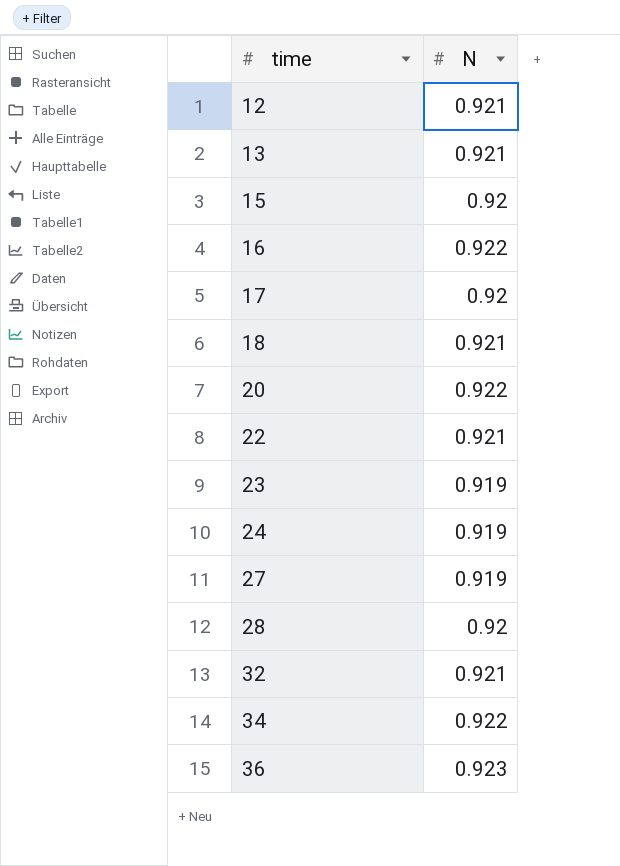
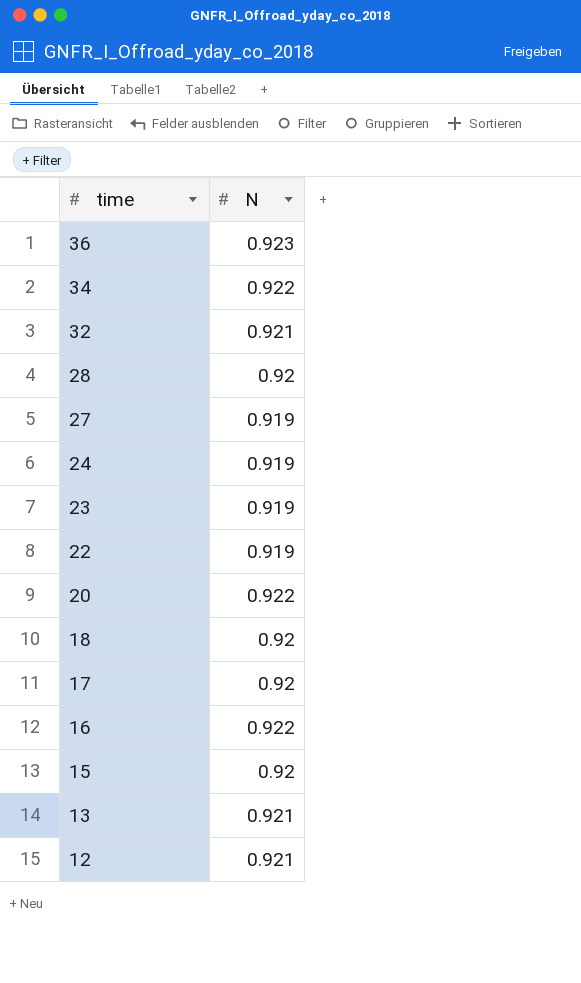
row order: time ascending -> time descending
22 | N: 0.921 -> 0.919
18 | N: 0.921 -> 0.92

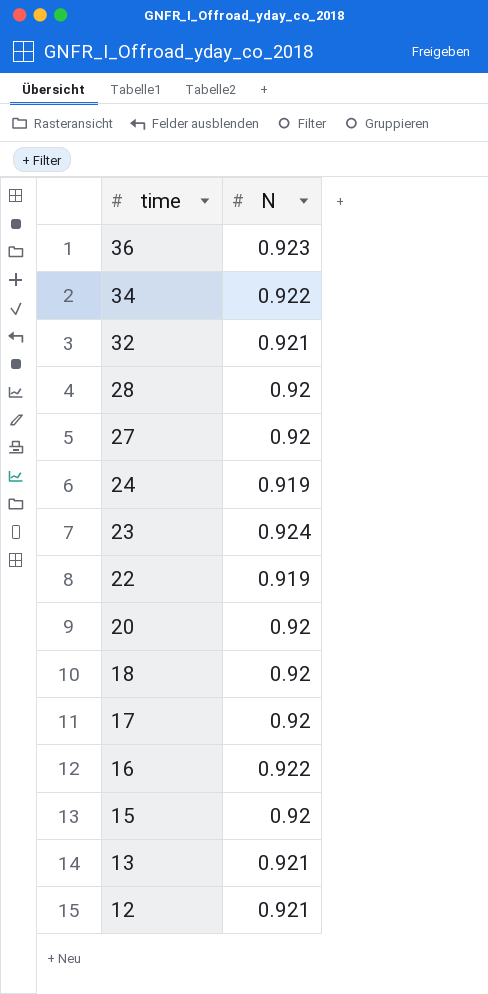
27 | N: 0.919 -> 0.92
23 | N: 0.919 -> 0.924
20 | N: 0.922 -> 0.92

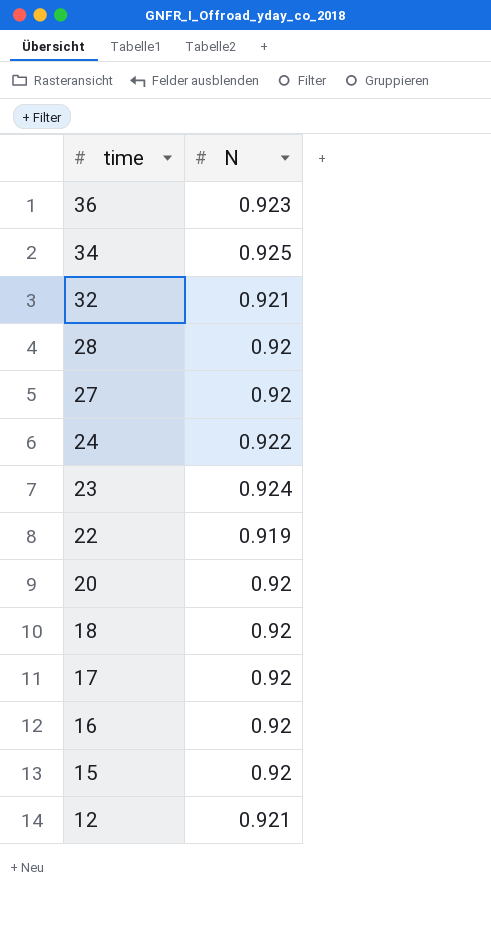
row 13: 0.921 -> none
34 | N: 0.922 -> 0.925
24 | N: 0.919 -> 0.922
16 | N: 0.922 -> 0.92

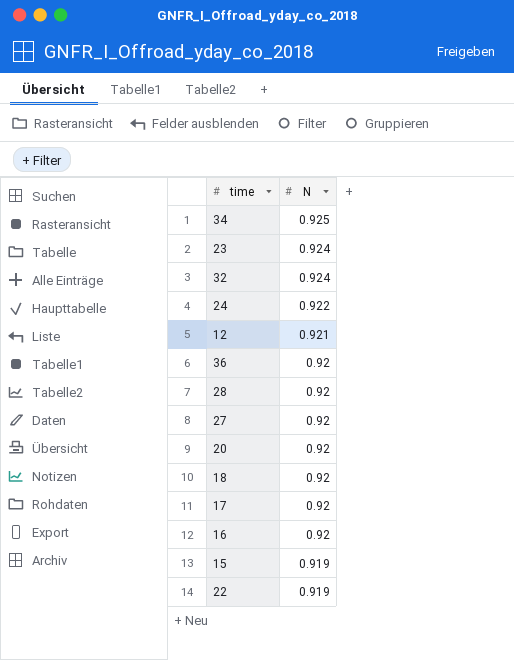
row order: time descending -> N descending
32 | N: 0.921 -> 0.924
36 | N: 0.923 -> 0.92
15 | N: 0.92 -> 0.919

